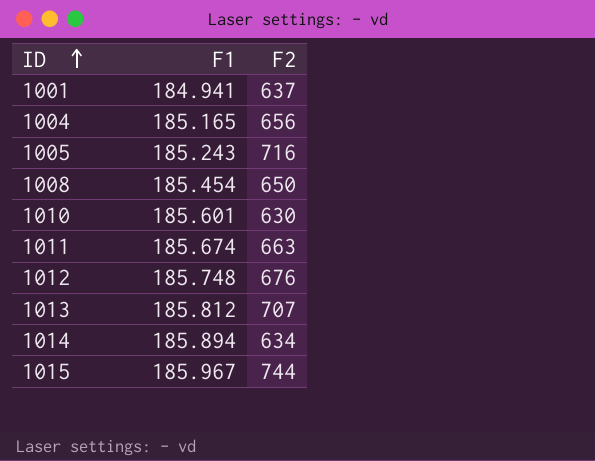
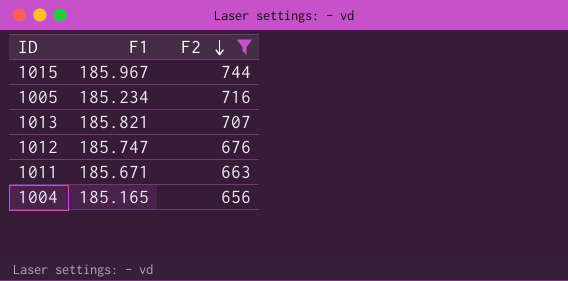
filter: none -> F2 >= 656
row order: ID ascending -> F2 descending
1005 | F1: 185.243 -> 185.234
1013 | F1: 185.812 -> 185.821
1012 | F1: 185.748 -> 185.747
1011 | F1: 185.674 -> 185.671

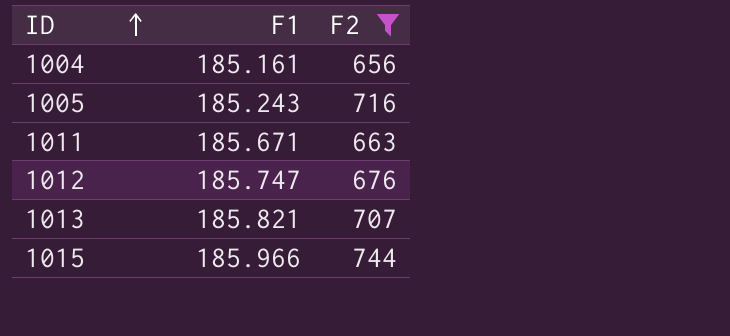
row order: F2 descending -> ID ascending
1004 | F1: 185.165 -> 185.161
1005 | F1: 185.234 -> 185.243
1015 | F1: 185.967 -> 185.966

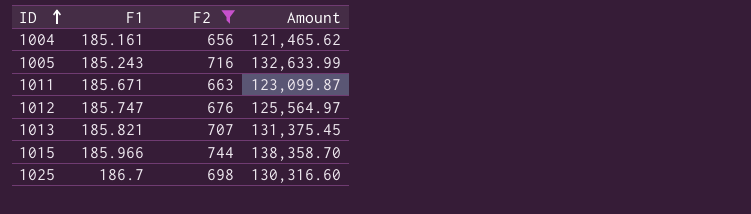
column Amount | formula: none -> [F1] * [F2]
row 1025: none -> 186.7 | 698 | 130,316.60

